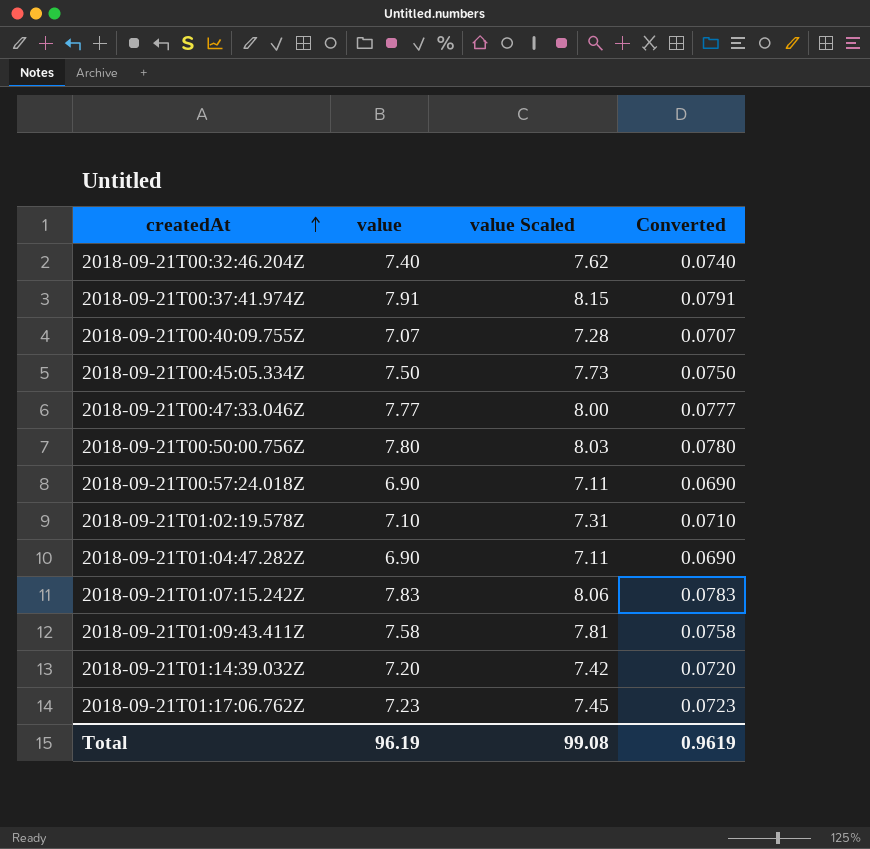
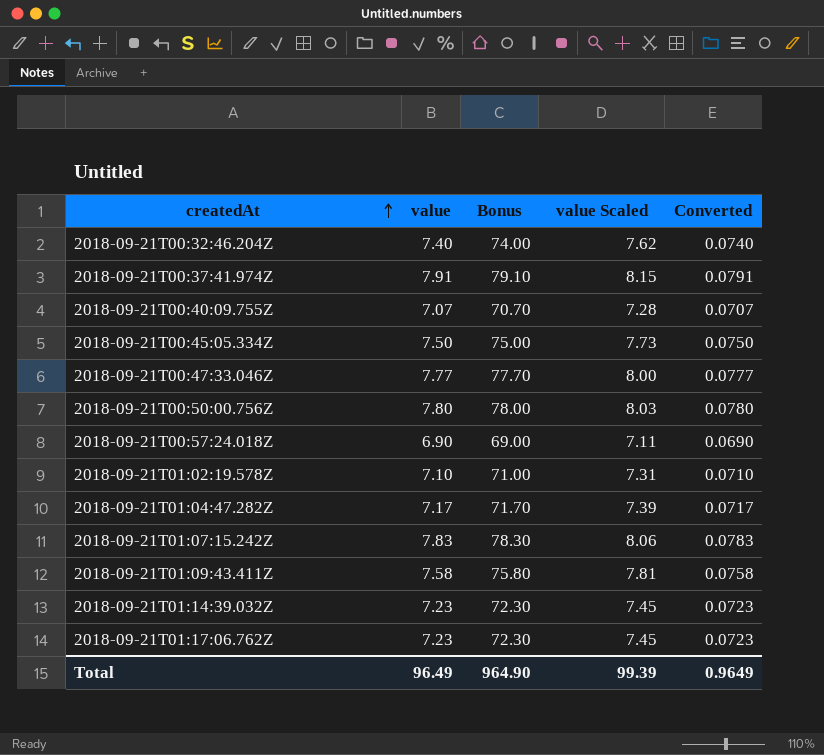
column Bonus | formula: none -> [value] * 10
2018-09-21T01:04:47.282Z | value: 6.90 -> 7.17
2018-09-21T01:04:47.282Z | value Scaled: 7.11 -> 7.39
2018-09-21T01:04:47.282Z | Converted: 0.0690 -> 0.0717
2018-09-21T01:14:39.032Z | value: 7.20 -> 7.23
2018-09-21T01:14:39.032Z | value Scaled: 7.42 -> 7.45
2018-09-21T01:14:39.032Z | Converted: 0.0720 -> 0.0723
Total | value: 96.19 -> 96.49
Total | value Scaled: 99.08 -> 99.39
Total | Converted: 0.9619 -> 0.9649

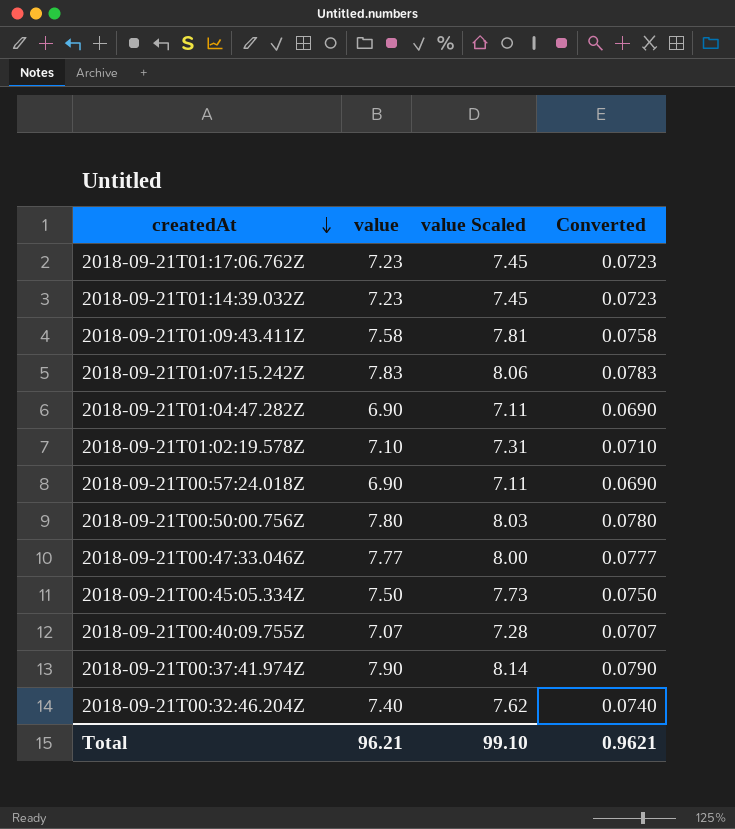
row order: createdAt ascending -> createdAt descending
column Bonus | formula: [value] * 10 -> none
2018-09-21T01:04:47.282Z | value: 7.17 -> 6.90
2018-09-21T01:04:47.282Z | value Scaled: 7.39 -> 7.11
2018-09-21T01:04:47.282Z | Converted: 0.0717 -> 0.0690
2018-09-21T00:37:41.974Z | value: 7.91 -> 7.90
2018-09-21T00:37:41.974Z | value Scaled: 8.15 -> 8.14
2018-09-21T00:37:41.974Z | Converted: 0.0791 -> 0.0790
Total | value: 96.49 -> 96.21
Total | value Scaled: 99.39 -> 99.10
Total | Converted: 0.9649 -> 0.9621

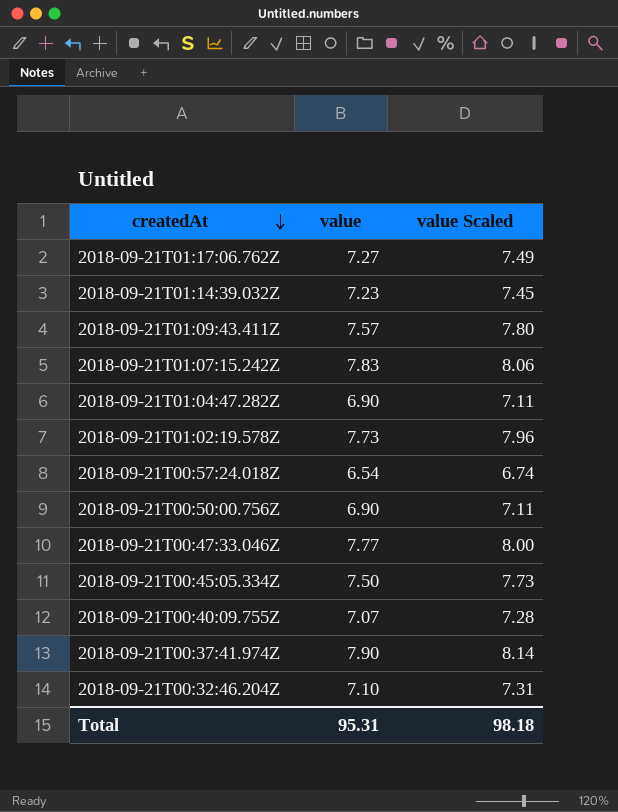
column Converted | formula: [value] * 0.01 -> none
2018-09-21T01:17:06.762Z | value: 7.23 -> 7.27
2018-09-21T01:17:06.762Z | value Scaled: 7.45 -> 7.49
2018-09-21T01:09:43.411Z | value: 7.58 -> 7.57
2018-09-21T01:09:43.411Z | value Scaled: 7.81 -> 7.80
2018-09-21T01:02:19.578Z | value: 7.10 -> 7.73
2018-09-21T01:02:19.578Z | value Scaled: 7.31 -> 7.96
2018-09-21T00:57:24.018Z | value: 6.90 -> 6.54
2018-09-21T00:57:24.018Z | value Scaled: 7.11 -> 6.74
2018-09-21T00:50:00.756Z | value: 7.80 -> 6.90
2018-09-21T00:50:00.756Z | value Scaled: 8.03 -> 7.11
2018-09-21T00:32:46.204Z | value: 7.40 -> 7.10
2018-09-21T00:32:46.204Z | value Scaled: 7.62 -> 7.31
Total | value: 96.21 -> 95.31
Total | value Scaled: 99.10 -> 98.18

